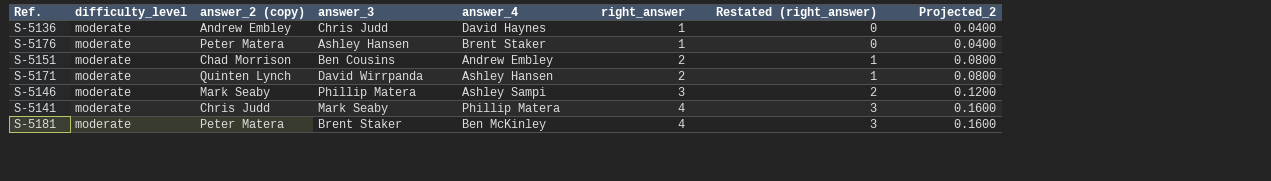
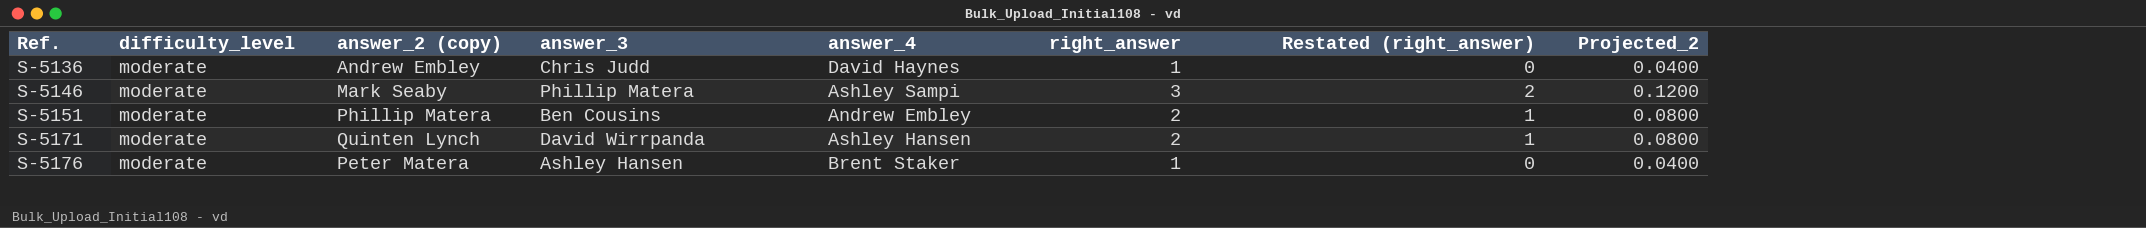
row order: right_answer ascending -> Ref. ascending
row S-5141: moderate | Chris Judd | Mark Seaby | Phillip Matera | 4 | 3 | 0.1600 -> none
row S-5181: moderate | Peter Matera | Brent Staker | Ben McKinley | 4 | 3 | 0.1600 -> none
S-5151 | answer_2 (copy): Chad Morrison -> Phillip Matera

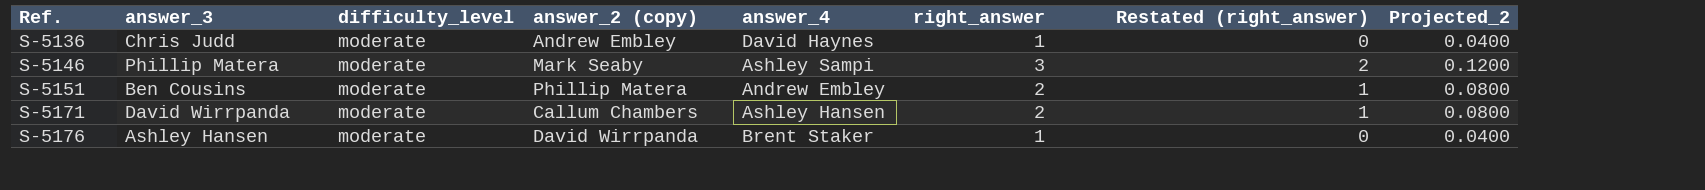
column answer_3 | position: 4 -> 2
S-5171 | answer_2 (copy): Quinten Lynch -> Callum Chambers
S-5176 | answer_2 (copy): Peter Matera -> David Wirrpanda

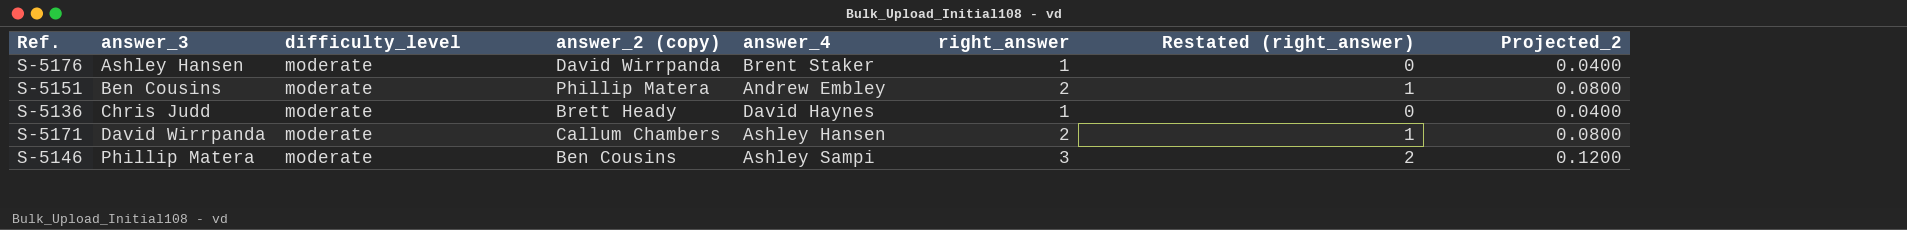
row order: Ref. ascending -> answer_3 ascending
S-5136 | answer_2 (copy): Andrew Embley -> Brett Heady
S-5146 | answer_2 (copy): Mark Seaby -> Ben Cousins

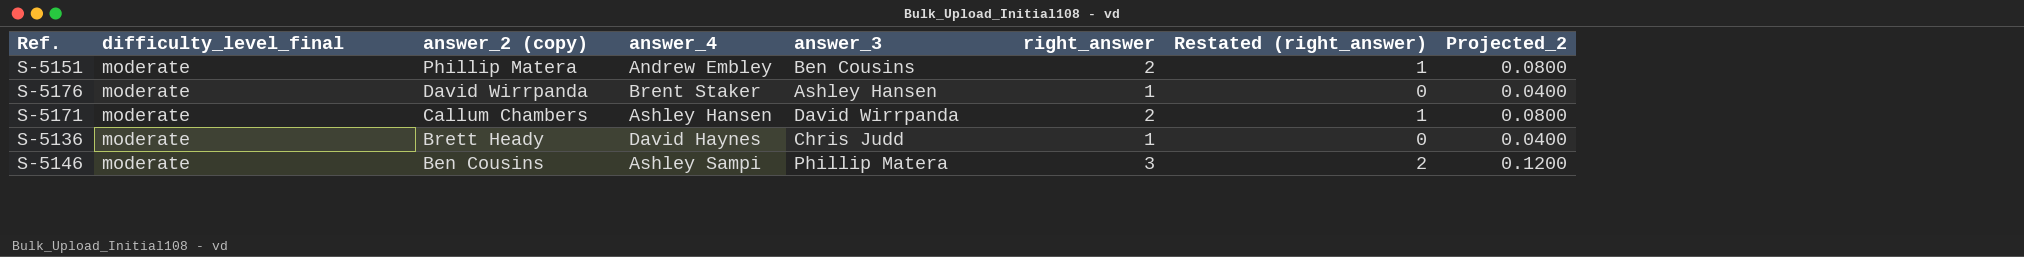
row order: answer_3 ascending -> answer_2 (copy) descending
column name: difficulty_level -> difficulty_level_final
column answer_3 | position: 2 -> 5

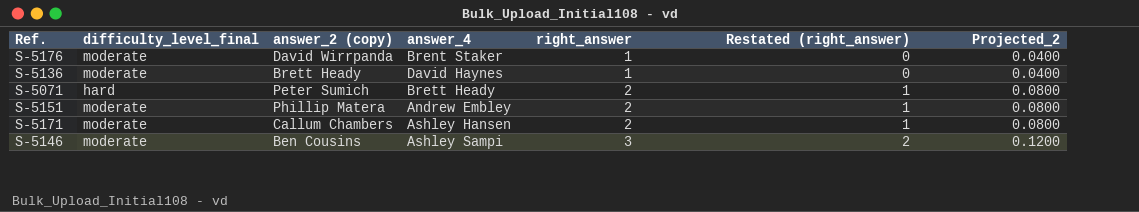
row order: answer_2 (copy) descending -> right_answer ascending
column answer_3 | position: 5 -> none
row S-5071: none -> hard | Peter Sumich | Brett Heady | 2 | 1 | 0.0800

